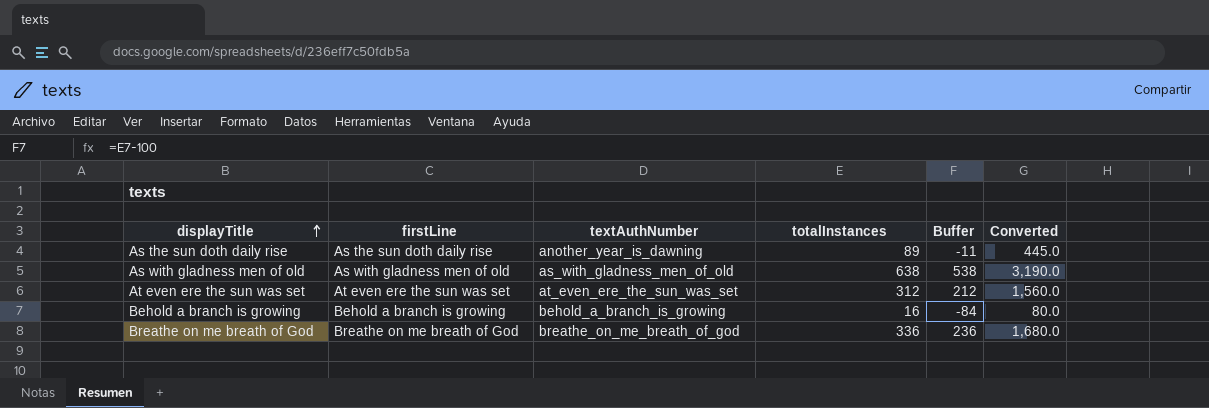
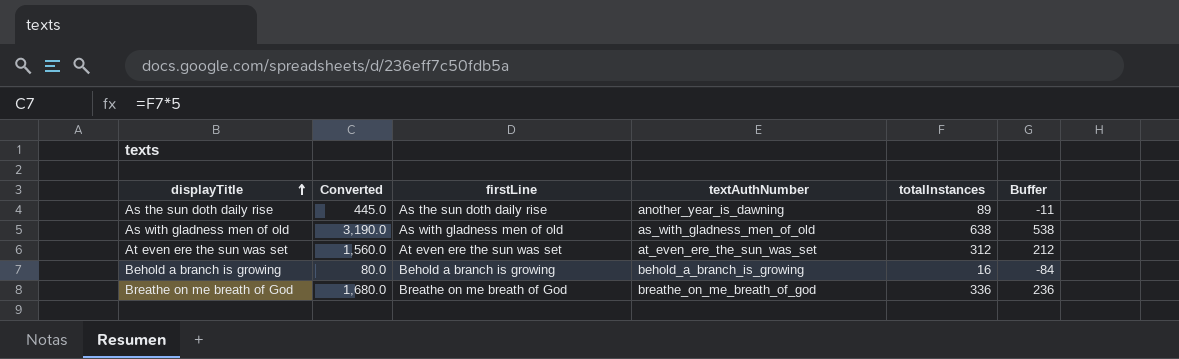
column Converted | position: 6 -> 2

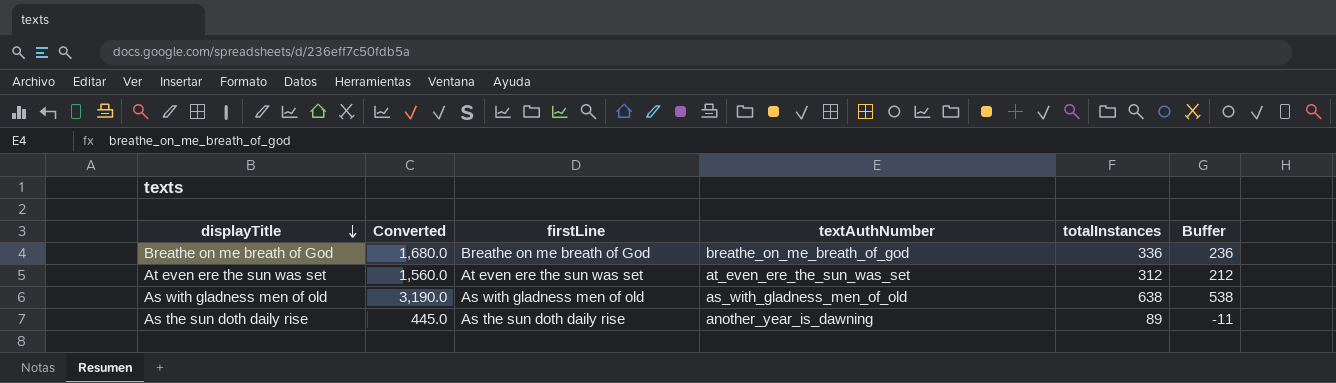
row order: displayTitle ascending -> displayTitle descending
row Behold a branch is growing: 80.0 | Behold a branch is growing | behold_a_branch_is_growing | 16 | -84 -> none

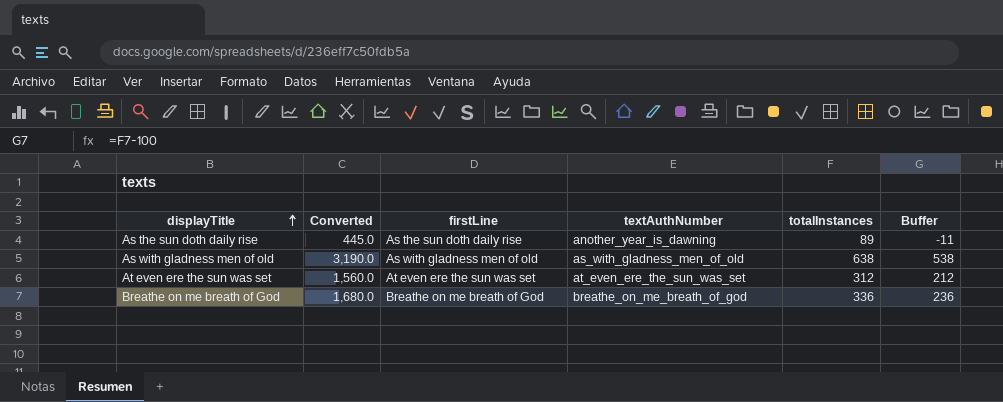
row order: displayTitle descending -> displayTitle ascending

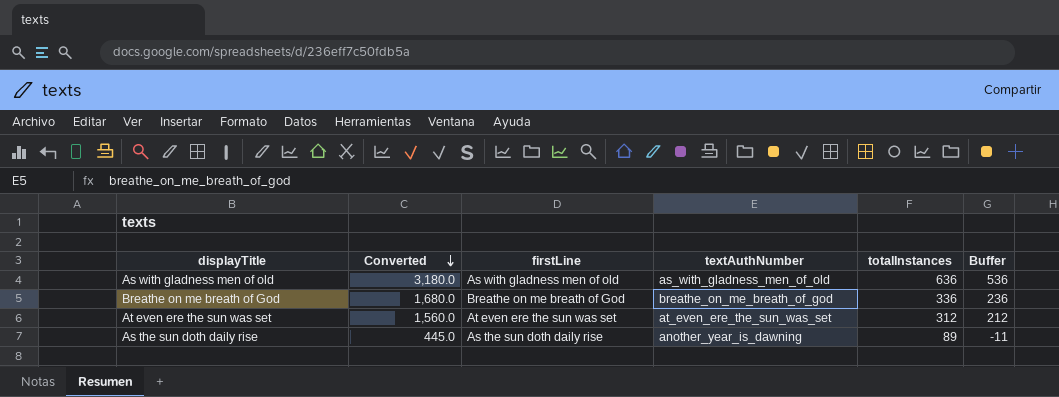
row order: displayTitle ascending -> Converted descending
As with gladness men of old | Converted: 3,190.0 -> 3,180.0
As with gladness men of old | totalInstances: 638 -> 636
As with gladness men of old | Buffer: 538 -> 536

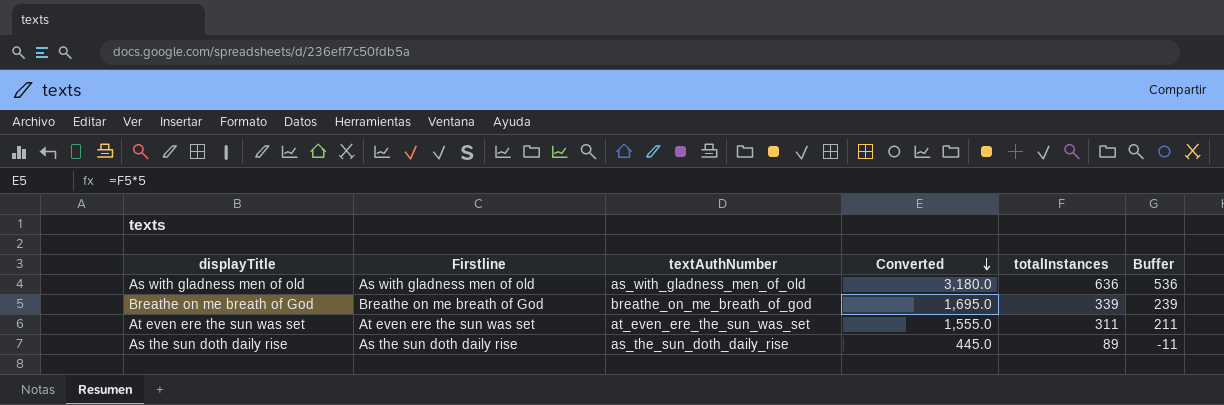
column name: firstLine -> Firstline
column Converted | position: 2 -> 4
Breathe on me breath of God | Converted: 1,680.0 -> 1,695.0
Breathe on me breath of God | totalInstances: 336 -> 339
Breathe on me breath of God | Buffer: 236 -> 239
At even ere the sun was set | Converted: 1,560.0 -> 1,555.0
At even ere the sun was set | totalInstances: 312 -> 311
At even ere the sun was set | Buffer: 212 -> 211
As the sun doth daily rise | textAuthNumber: another_year_is_dawning -> as_the_sun_doth_daily_rise

